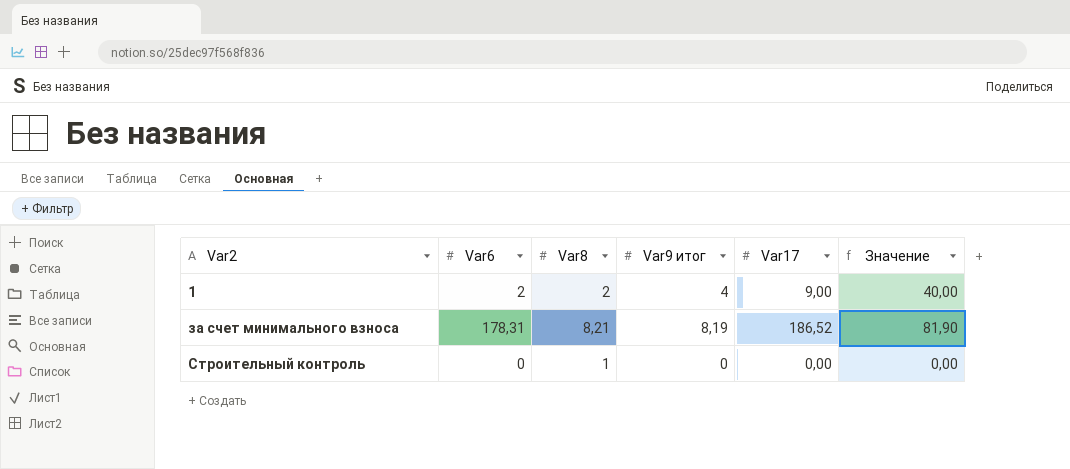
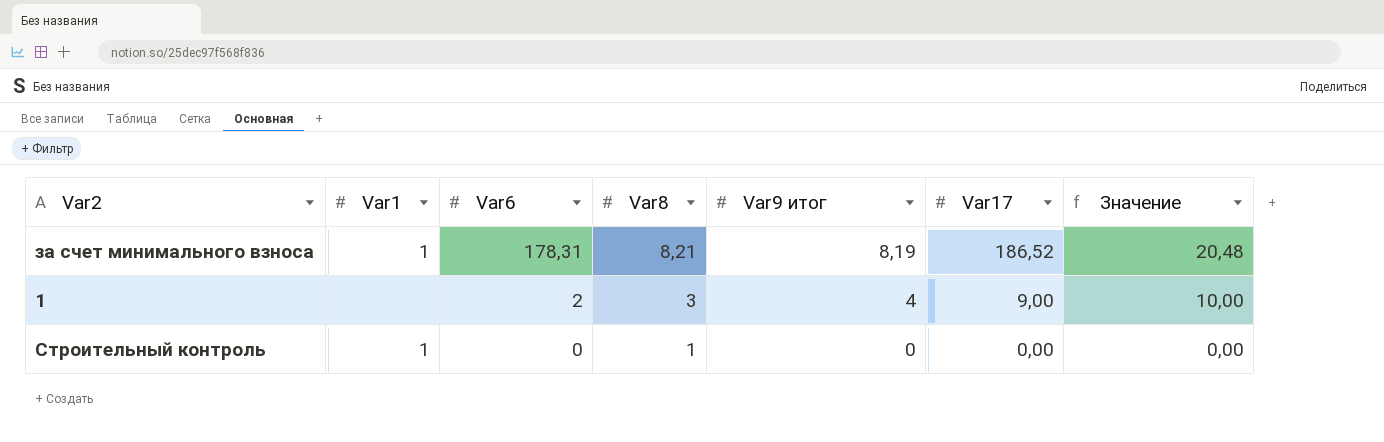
row order: Var2 ascending -> Var6 descending
column Var1 | position: none -> 2
column Значение | formula: [Var9 итог] * 10 -> [Var9 итог] * 2,5
1 | Var8: 2 -> 3

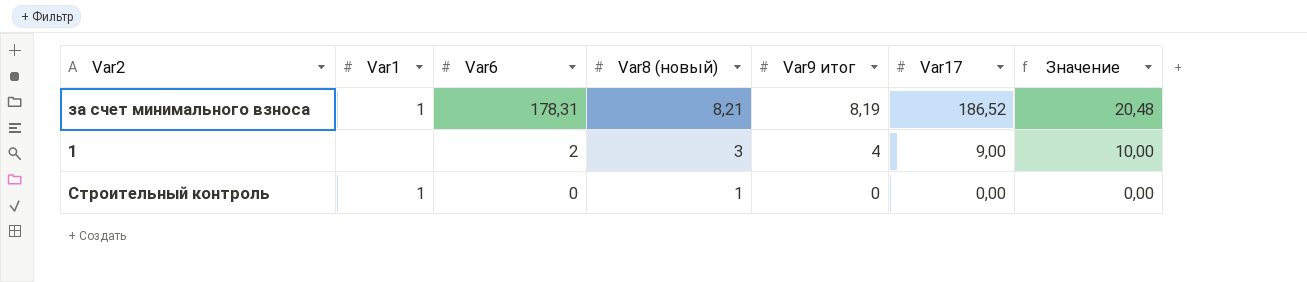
column name: Var8 -> Var8 (новый)

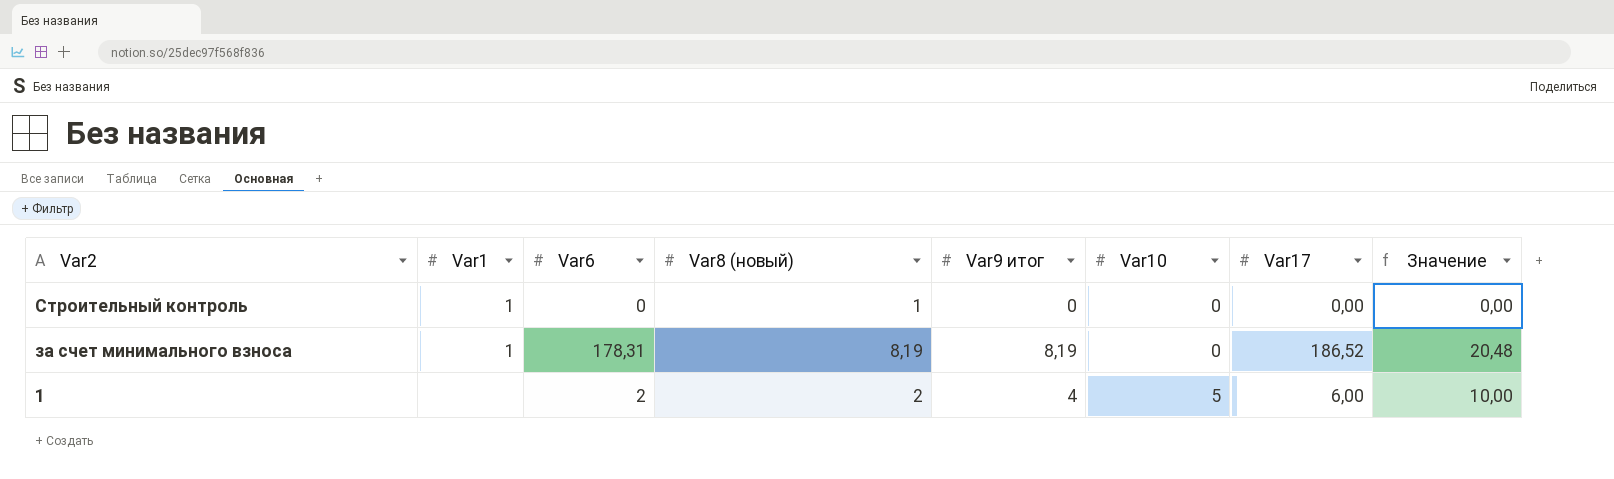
row order: Var6 descending -> Var2 descending
column Var10 | position: none -> 6
за счет минимального взноса | Var8 (новый): 8,21 -> 8,19
1 | Var8 (новый): 3 -> 2
1 | Var17: 9,00 -> 6,00

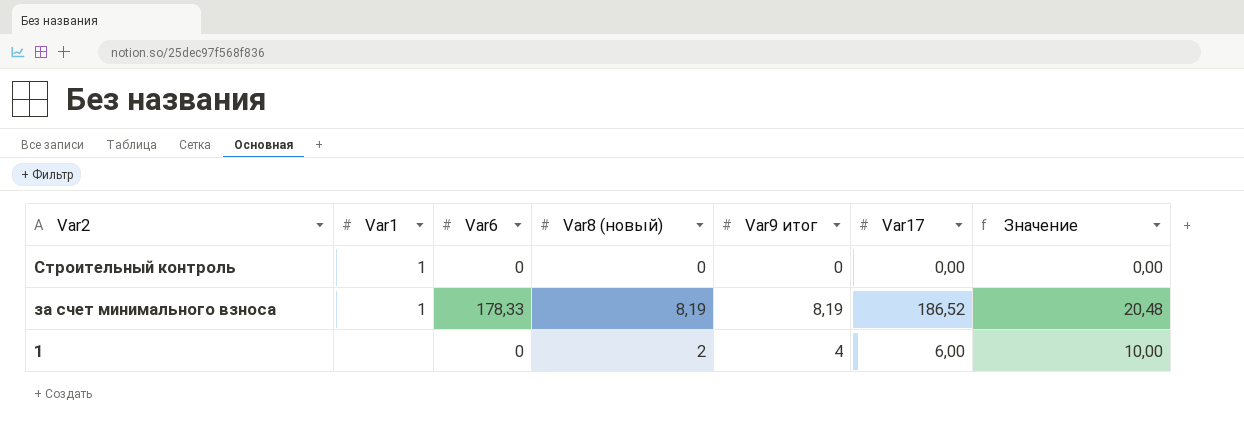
column Var10 | position: 6 -> none
Строительный контроль | Var8 (новый): 1 -> 0
за счет минимального взноса | Var6: 178,31 -> 178,33
1 | Var6: 2 -> 0

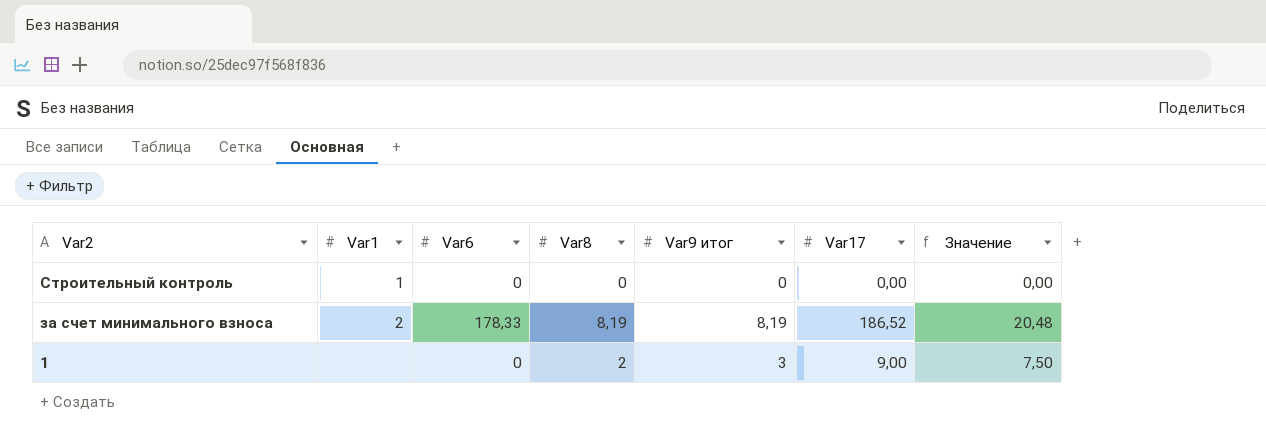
column name: Var8 (новый) -> Var8
за счет минимального взноса | Var1: 1 -> 2
1 | Var9 итог: 4 -> 3
1 | Var17: 6,00 -> 9,00
1 | Значение: 10,00 -> 7,50

